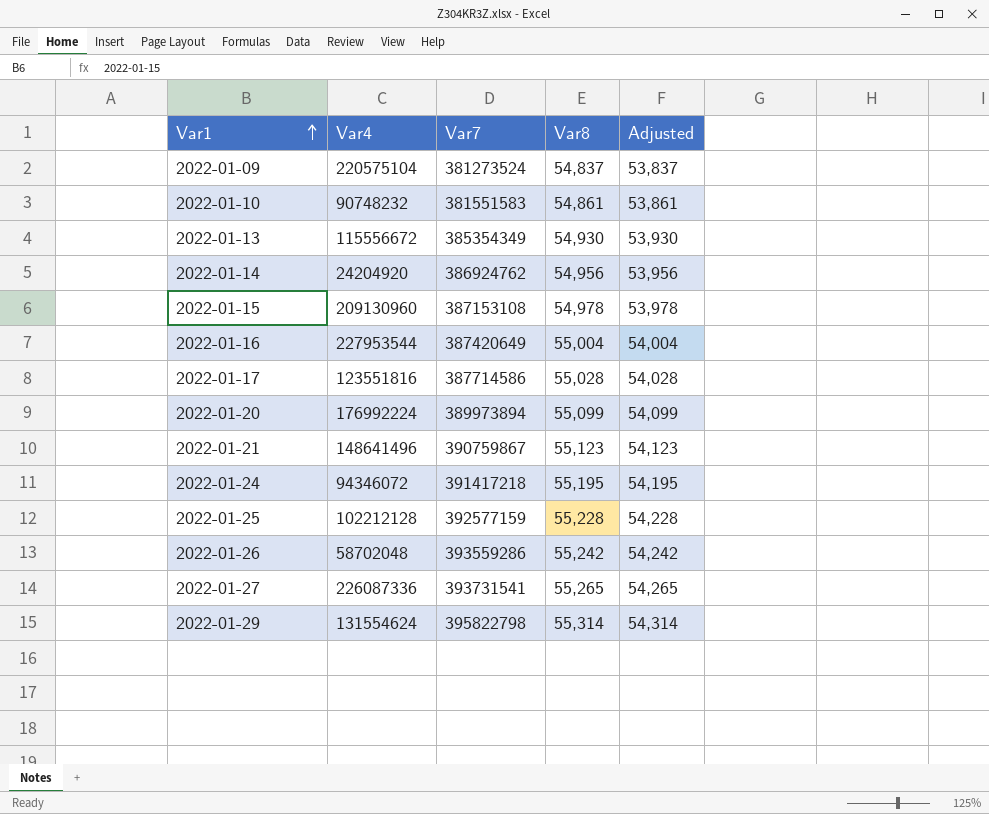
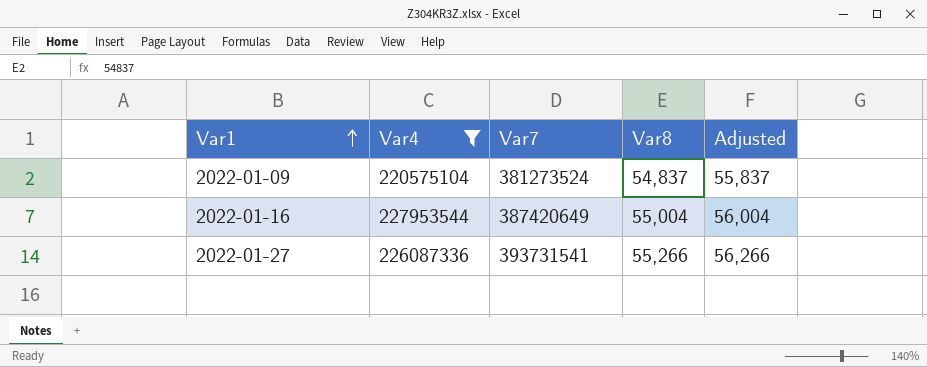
filter: none -> Var4 >= 220575104
column Adjusted | formula: [Var8] - 1000 -> [Var8] + 1000
2022-01-27 | Var8: 55,265 -> 55,266

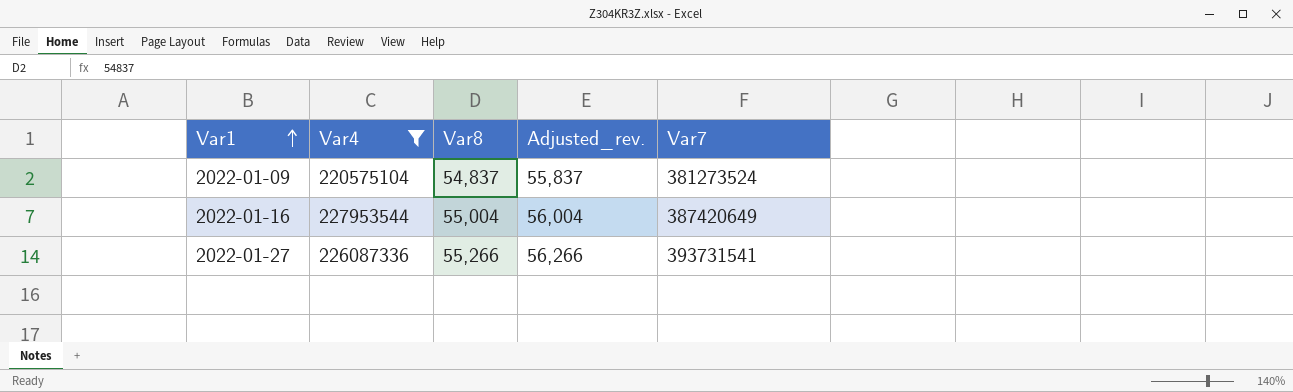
column name: Adjusted -> Adjusted_rev.
column Var7 | position: 3 -> 5

